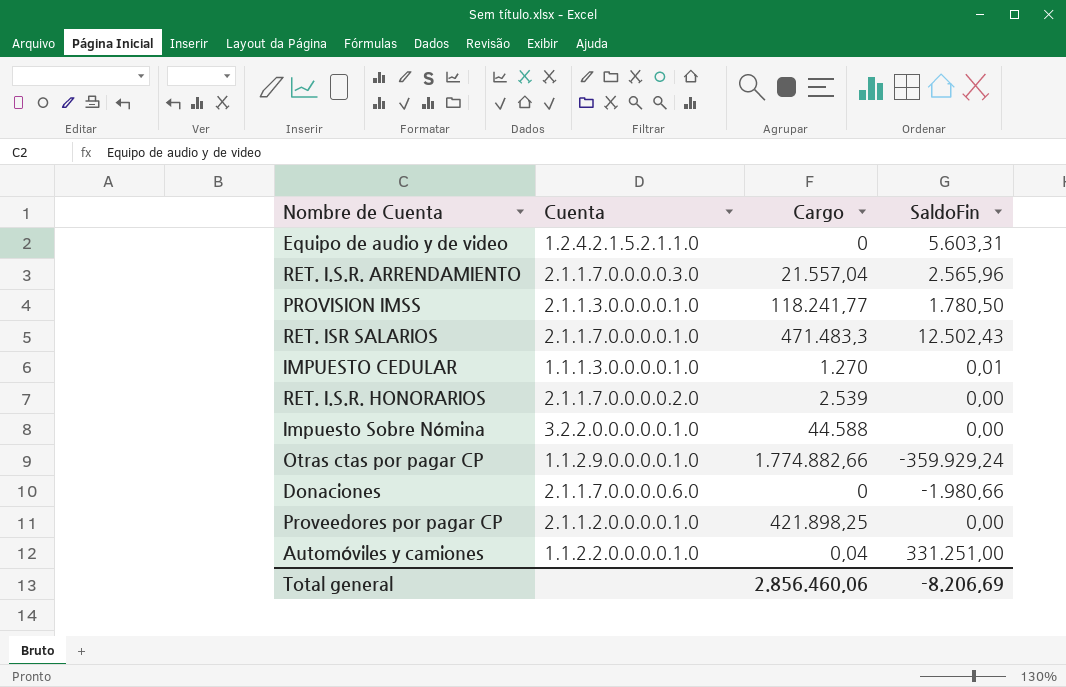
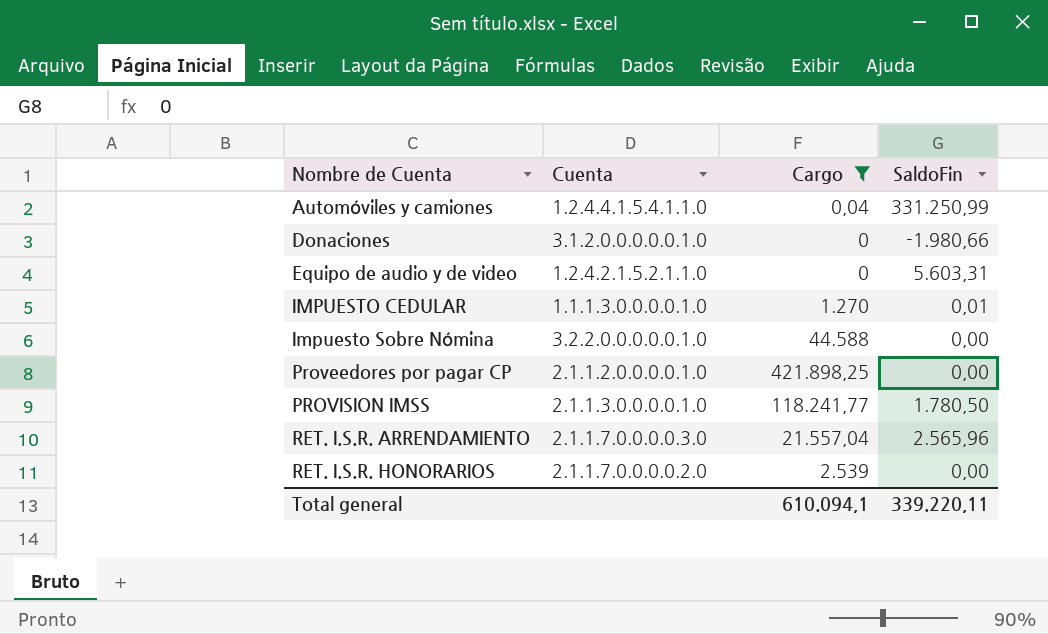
filter: none -> Cargo <= 421.898,25
row order: none -> Nombre de Cuenta ascending
Automóviles y camiones | Cuenta: 1.1.2.2.0.0.0.0.1.0 -> 1.2.4.4.1.5.4.1.1.0
Automóviles y camiones | SaldoFin: 331.251,00 -> 331.250,99
Donaciones | Cuenta: 2.1.1.7.0.0.0.0.6.0 -> 3.1.2.0.0.0.0.0.1.0
Total general | Cargo: 2.856.460,06 -> 610.094,1
Total general | SaldoFin: -8.206,69 -> 339.220,11

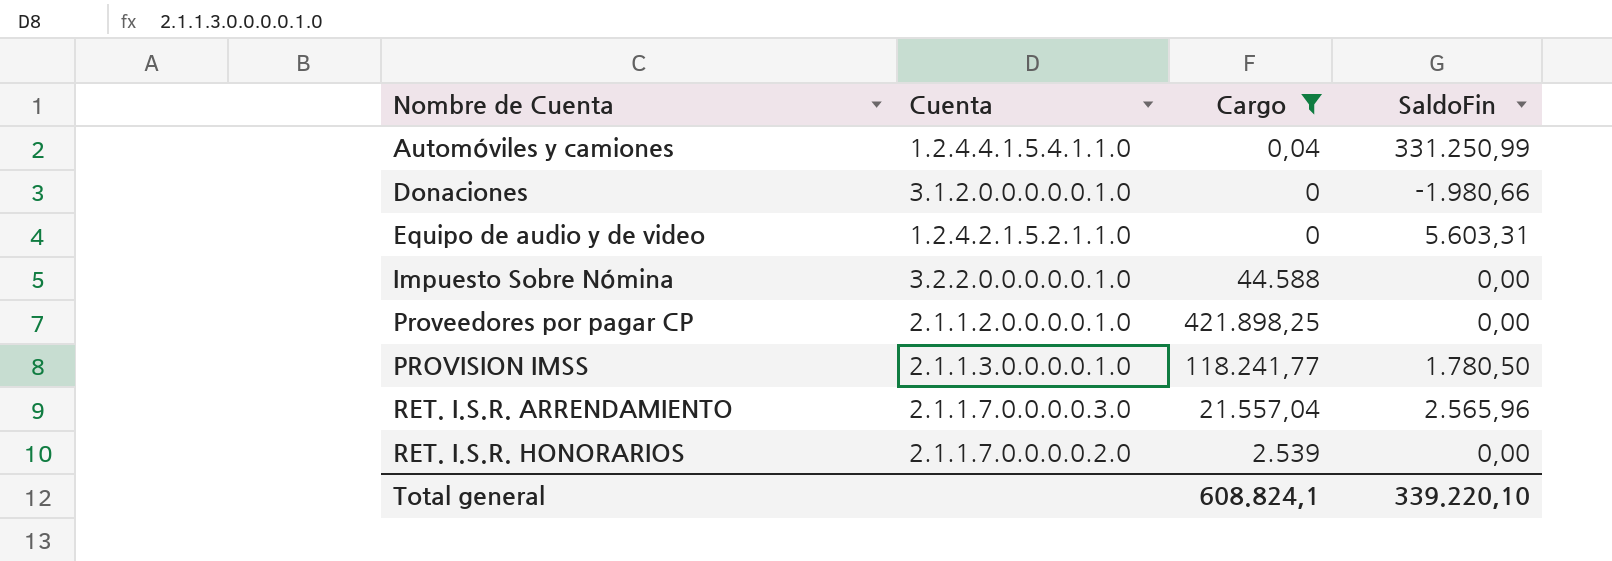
row IMPUESTO CEDULAR: 1.1.1.3.0.0.0.0.1.0 | 1.270 | 0,01 -> none
Total general | Cargo: 610.094,1 -> 608.824,1
Total general | SaldoFin: 339.220,11 -> 339.220,10

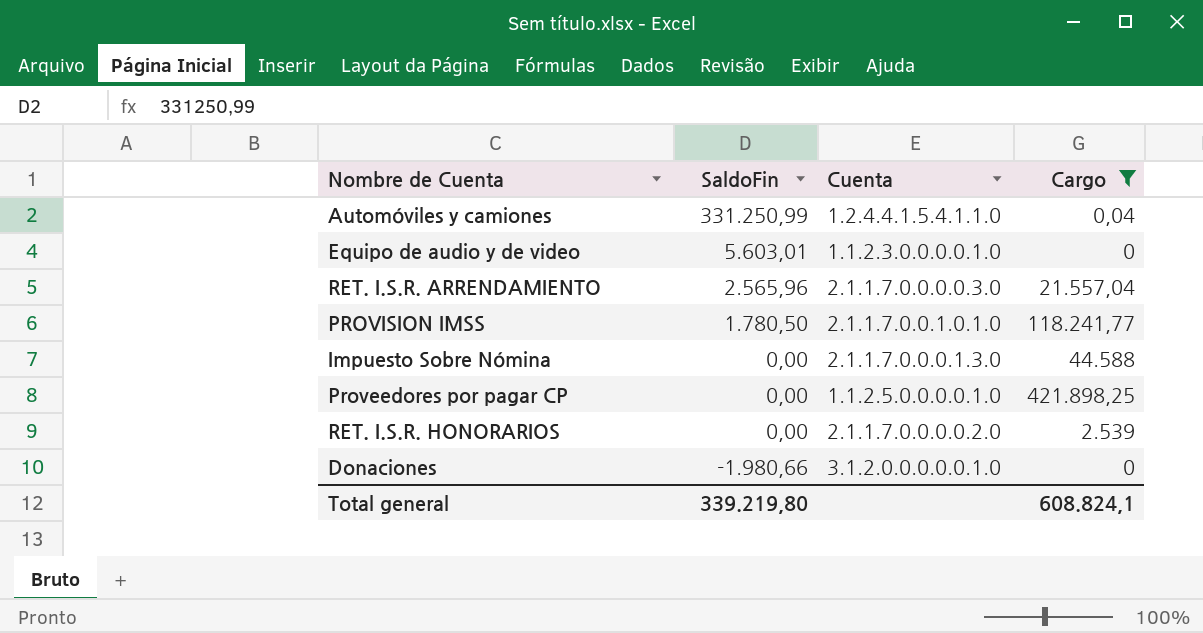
row order: Nombre de Cuenta ascending -> SaldoFin descending
column SaldoFin | position: 4 -> 2
Equipo de audio y de video | SaldoFin: 5.603,31 -> 5.603,01
Equipo de audio y de video | Cuenta: 1.2.4.2.1.5.2.1.1.0 -> 1.1.2.3.0.0.0.0.1.0
PROVISION IMSS | Cuenta: 2.1.1.3.0.0.0.0.1.0 -> 2.1.1.7.0.0.1.0.1.0
Impuesto Sobre Nómina | Cuenta: 3.2.2.0.0.0.0.0.1.0 -> 2.1.1.7.0.0.0.1.3.0
Proveedores por pagar CP | Cuenta: 2.1.1.2.0.0.0.0.1.0 -> 1.1.2.5.0.0.0.0.1.0
Total general | SaldoFin: 339.220,10 -> 339.219,80

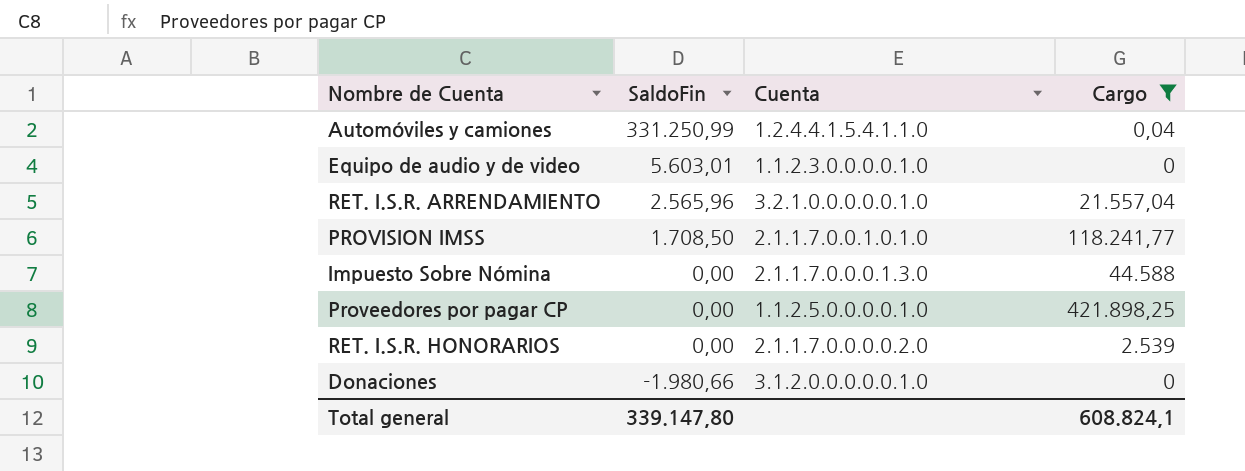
RET. I.S.R. ARRENDAMIENTO | Cuenta: 2.1.1.7.0.0.0.0.3.0 -> 3.2.1.0.0.0.0.0.1.0
PROVISION IMSS | SaldoFin: 1.780,50 -> 1.708,50
Total general | SaldoFin: 339.219,80 -> 339.147,80

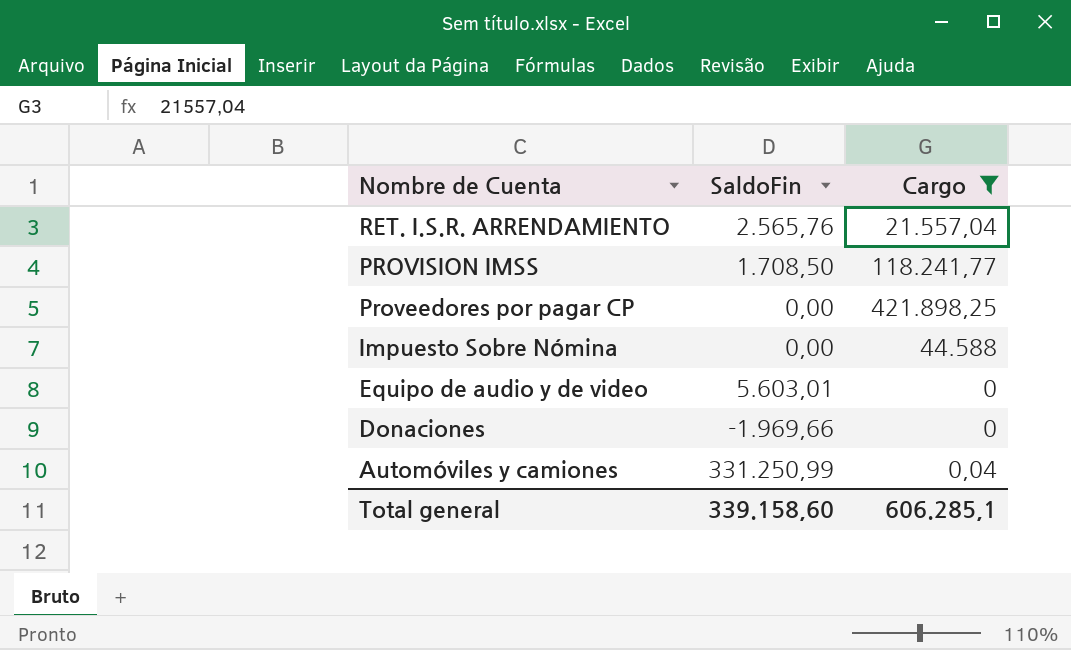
row order: SaldoFin descending -> Nombre de Cuenta descending
column Cuenta | position: 3 -> none
row RET. I.S.R. HONORARIOS: 0,00 | 2.1.1.7.0.0.0.0.2.0 | 2.539 -> none
RET. I.S.R. ARRENDAMIENTO | SaldoFin: 2.565,96 -> 2.565,76
Donaciones | SaldoFin: -1.980,66 -> -1.969,66
Total general | SaldoFin: 339.147,80 -> 339.158,60
Total general | Cargo: 608.824,1 -> 606.285,1

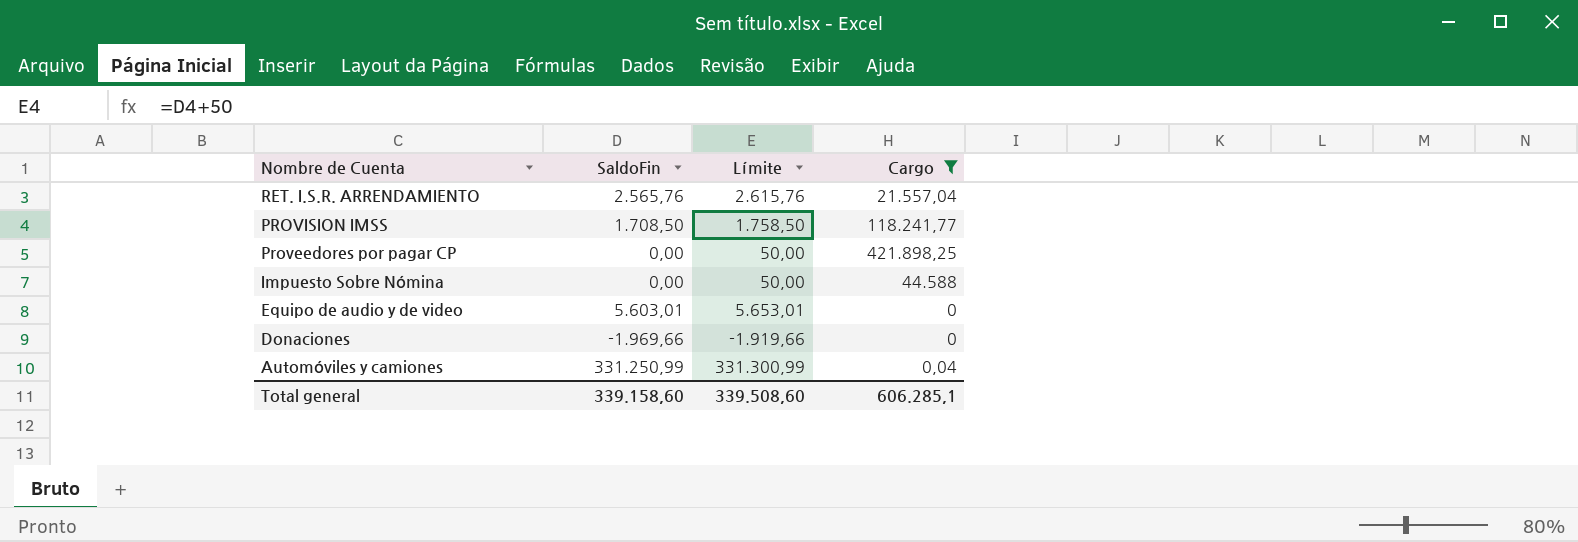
column Límite | formula: none -> [SaldoFin] + 50

